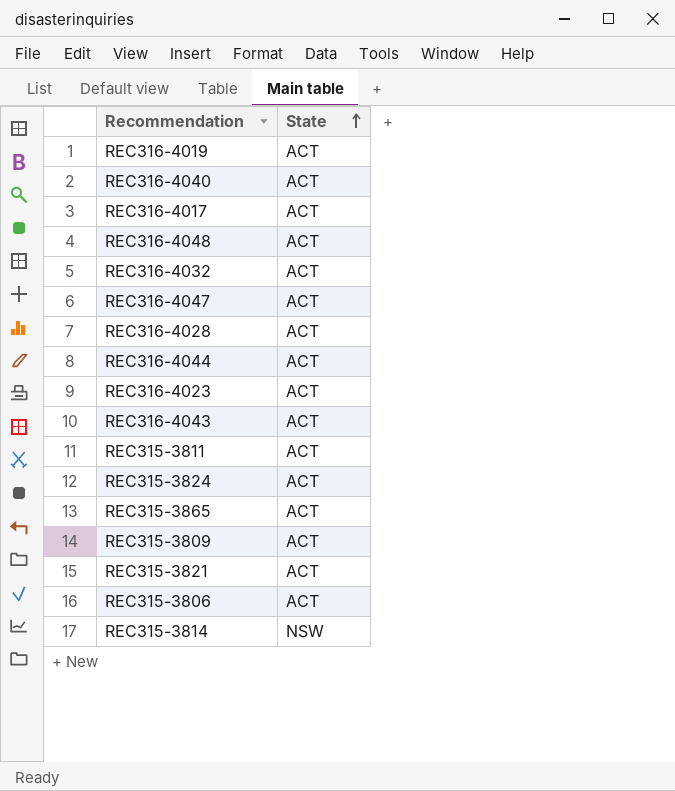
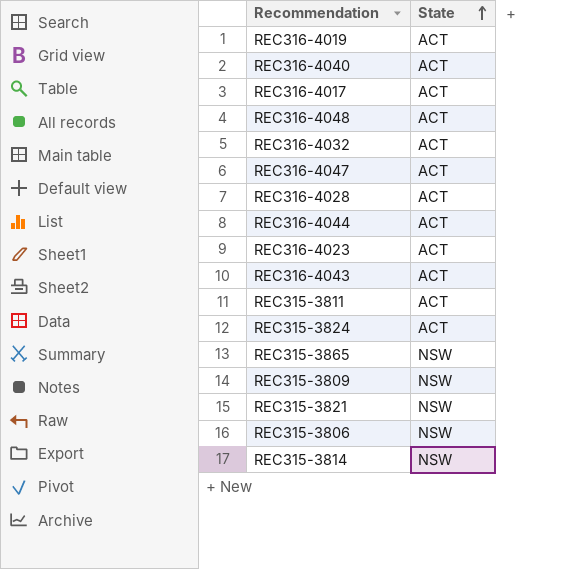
REC315-3865 | State: ACT -> NSW
REC315-3809 | State: ACT -> NSW
REC315-3821 | State: ACT -> NSW
REC315-3806 | State: ACT -> NSW

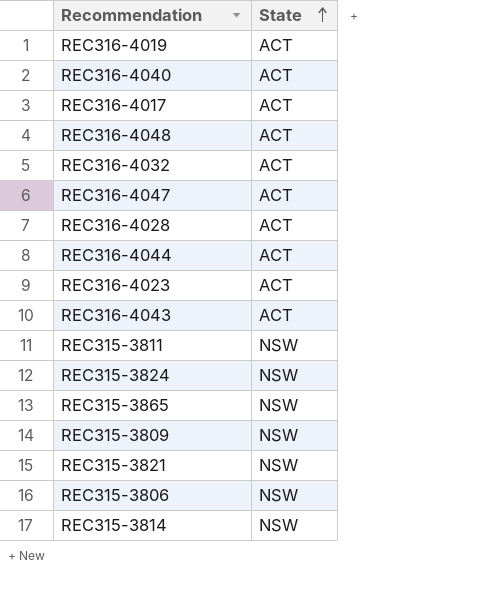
REC315-3811 | State: ACT -> NSW
REC315-3824 | State: ACT -> NSW

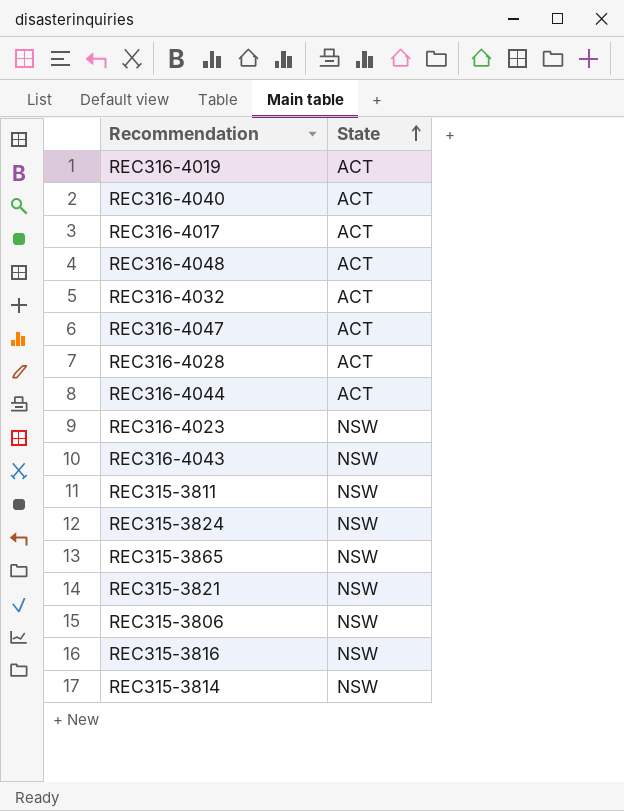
row REC315-3809: NSW -> none
REC316-4023 | State: ACT -> NSW
REC316-4043 | State: ACT -> NSW
row REC315-3816: none -> NSW

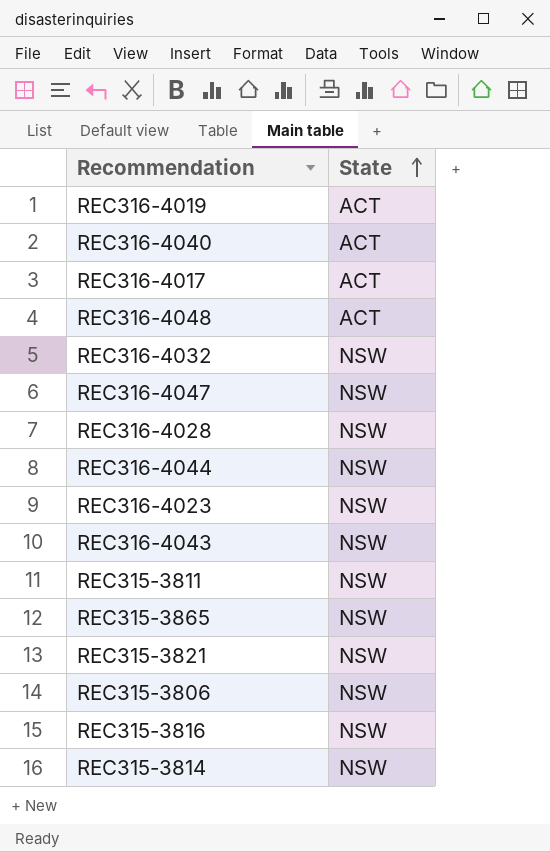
row REC315-3824: NSW -> none
REC316-4032 | State: ACT -> NSW
REC316-4047 | State: ACT -> NSW
REC316-4028 | State: ACT -> NSW
REC316-4044 | State: ACT -> NSW

